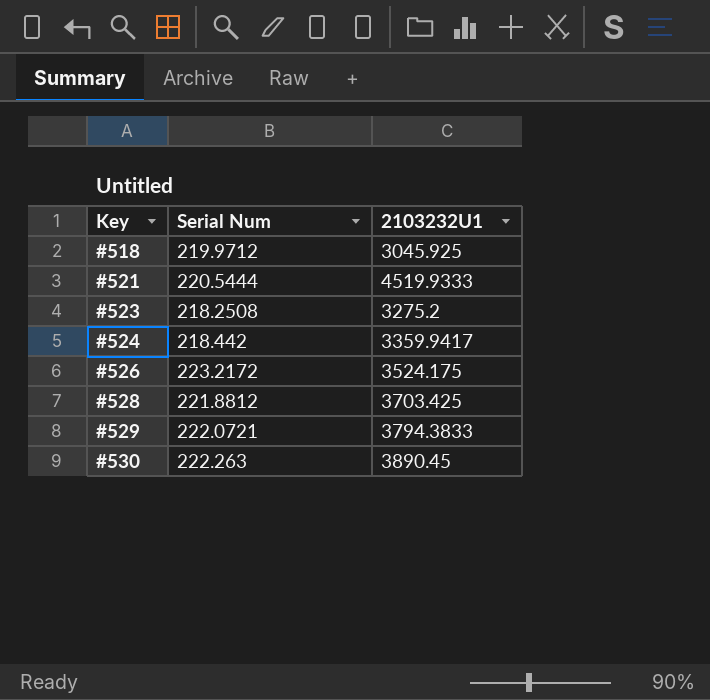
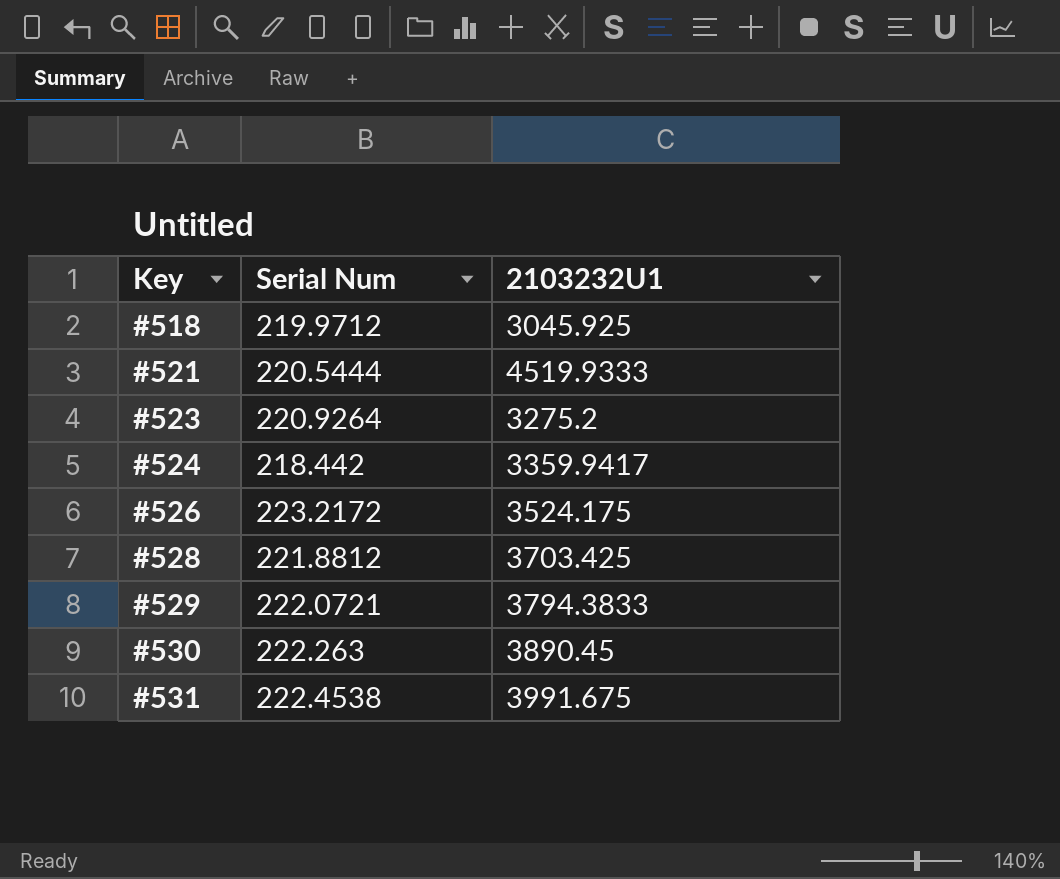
#523 | Serial Num: 218.2508 -> 220.9264
row #531: none -> 222.4538 | 3991.675

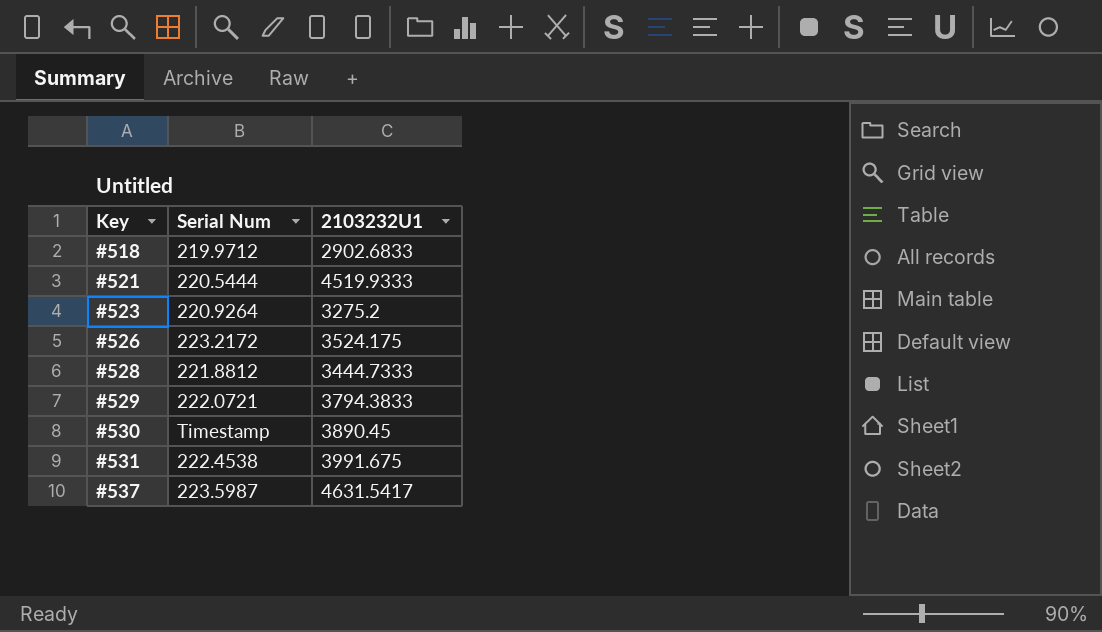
row #524: 218.442 | 3359.9417 -> none
#518 | 2103232U1: 3045.925 -> 2902.6833
#528 | 2103232U1: 3703.425 -> 3444.7333
#530 | Serial Num: 222.263 -> Timestamp
row #537: none -> 223.5987 | 4631.5417

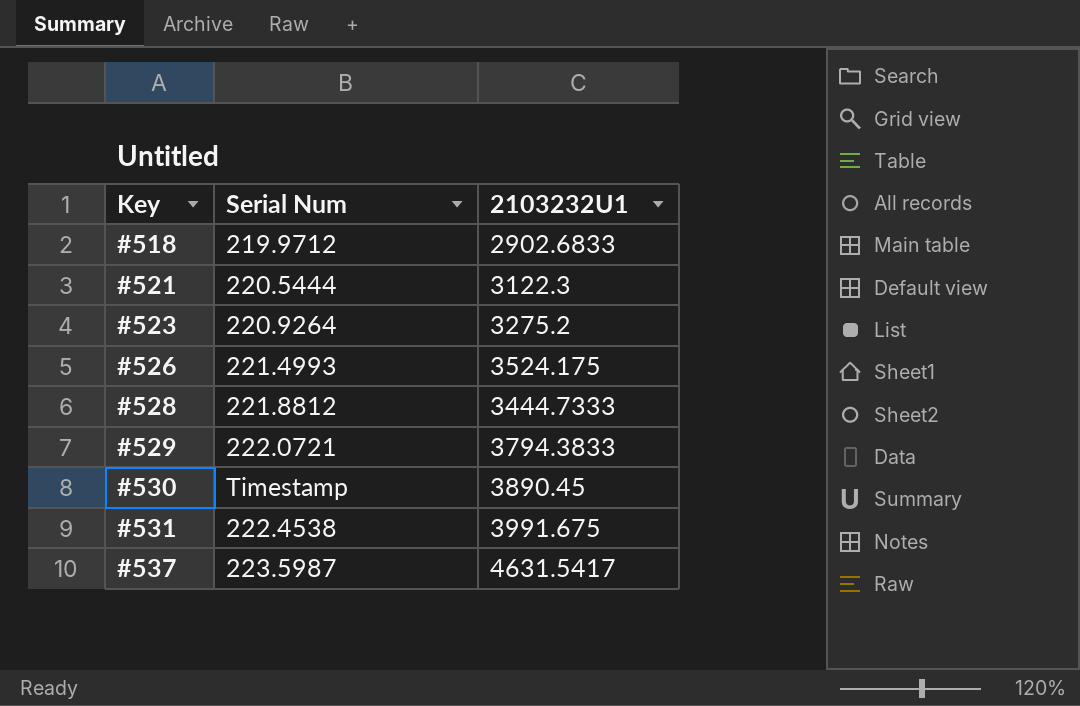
#521 | 2103232U1: 4519.9333 -> 3122.3
#526 | Serial Num: 223.2172 -> 221.4993

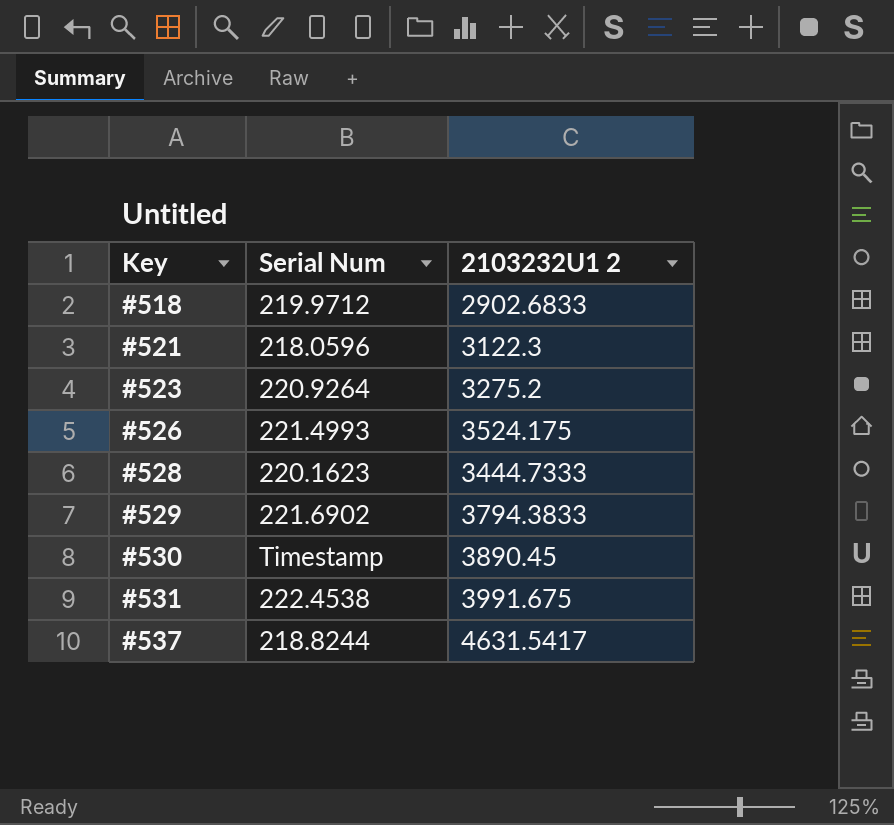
column name: 2103232U1 -> 2103232U1 2
#521 | Serial Num: 220.5444 -> 218.0596
#528 | Serial Num: 221.8812 -> 220.1623
#529 | Serial Num: 222.0721 -> 221.6902
#537 | Serial Num: 223.5987 -> 218.8244

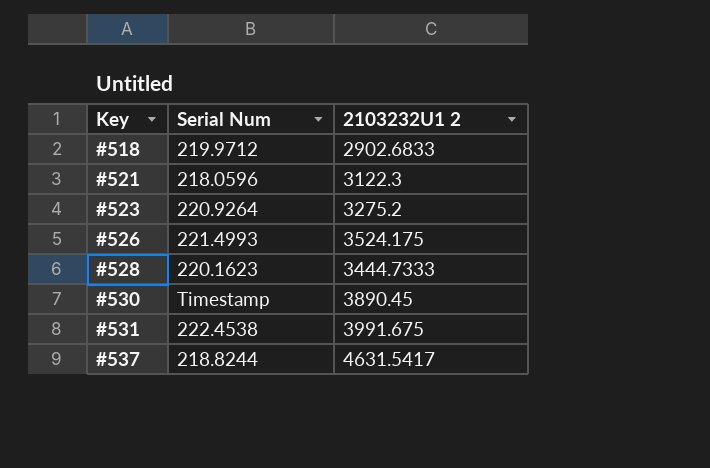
row #529: 221.6902 | 3794.3833 -> none

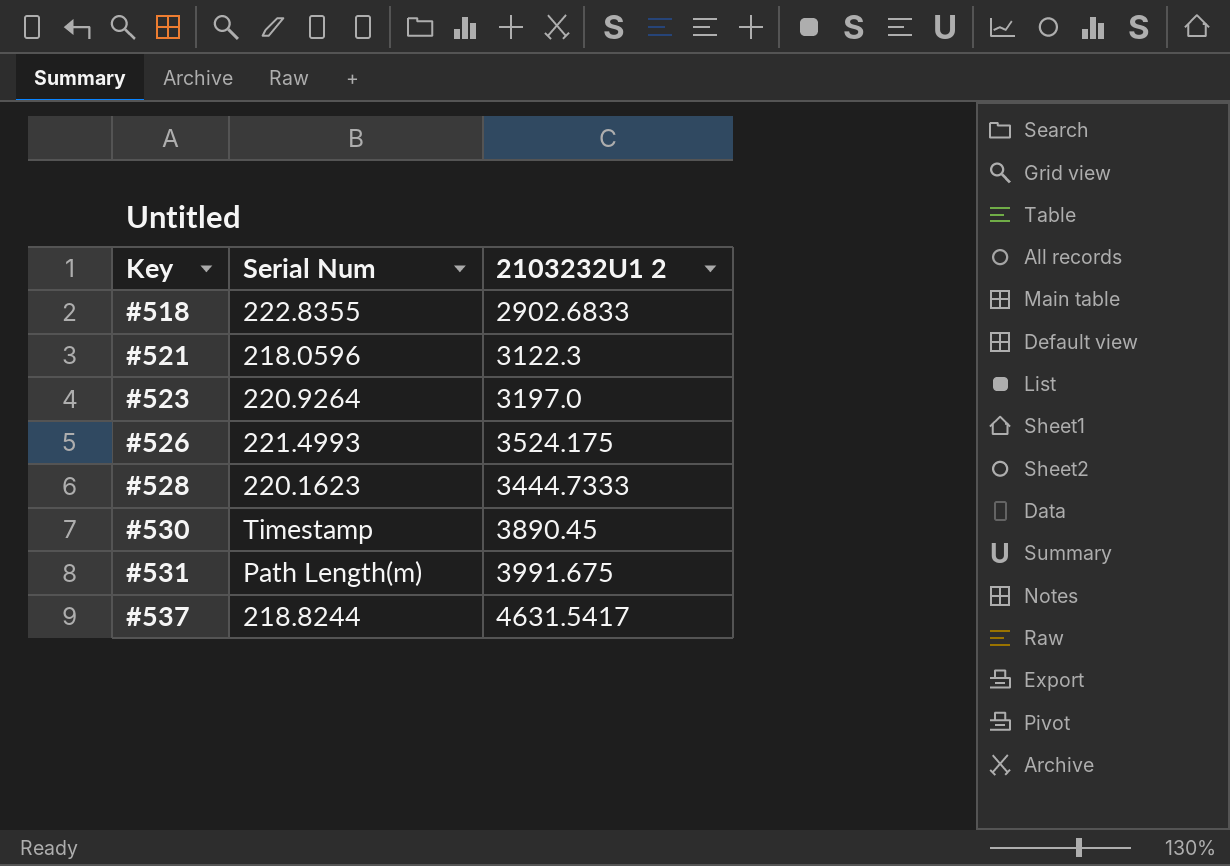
#518 | Serial Num: 219.9712 -> 222.8355
#523 | 2103232U1 2: 3275.2 -> 3197.0
#531 | Serial Num: 222.4538 -> Path Length(m)

